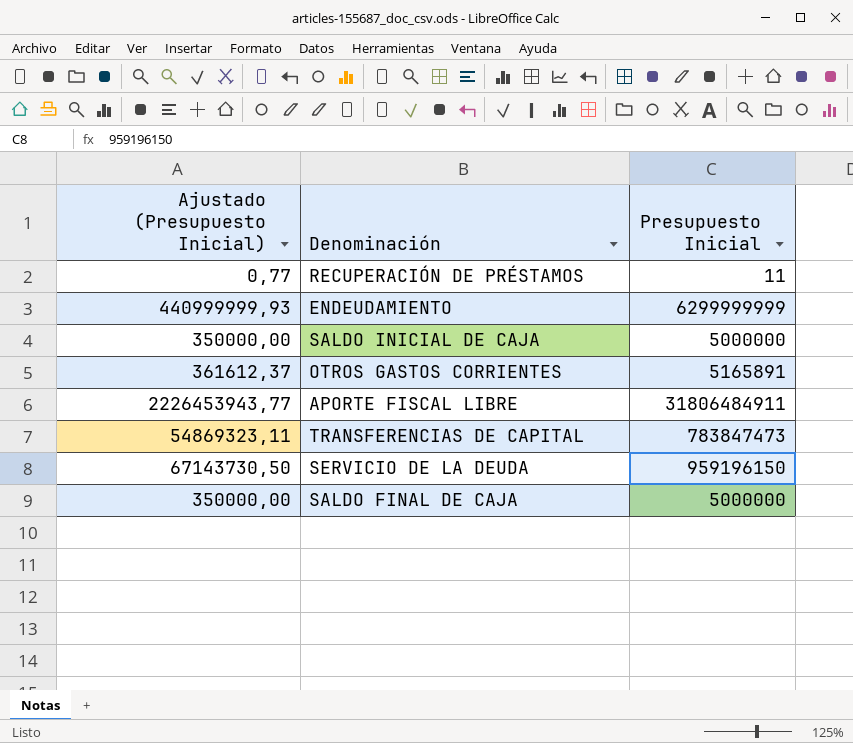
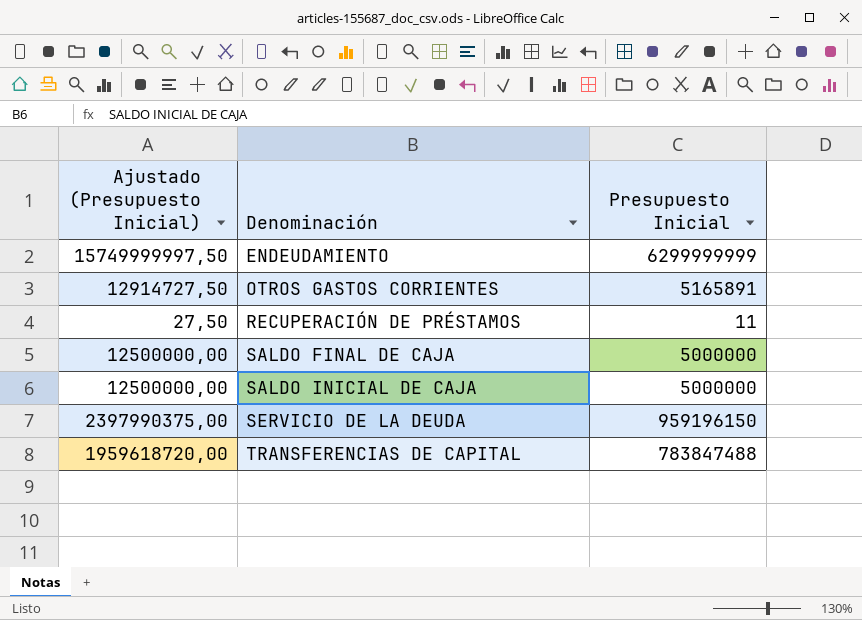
row order: none -> Denominación ascending
column Ajustado (Presupuesto Inicial) | formula: [Presupuesto Inicial] * 0,07 -> [Presupuesto Inicial] * 2,5
row APORTE FISCAL LIBRE: 2226453943,77 | 31806484911 -> none
TRANSFERENCIAS DE CAPITAL | Presupuesto Inicial: 783847473 -> 783847488

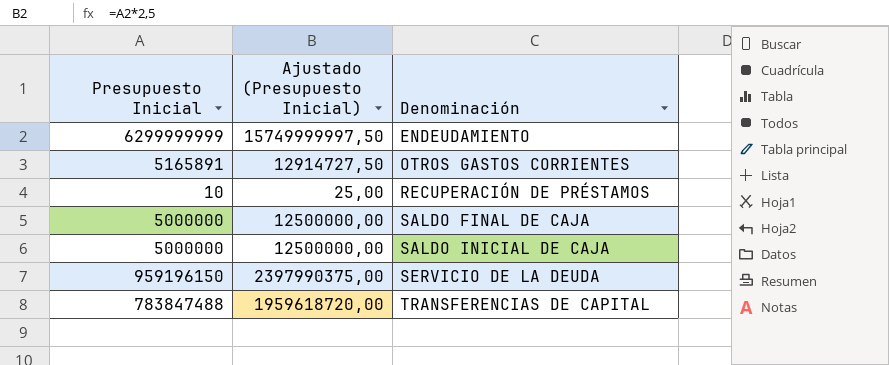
column Presupuesto Inicial | position: 3 -> 1
RECUPERACIÓN DE PRÉSTAMOS | Presupuesto Inicial: 11 -> 10
RECUPERACIÓN DE PRÉSTAMOS | Ajustado (Presupuesto Inicial): 27,50 -> 25,00

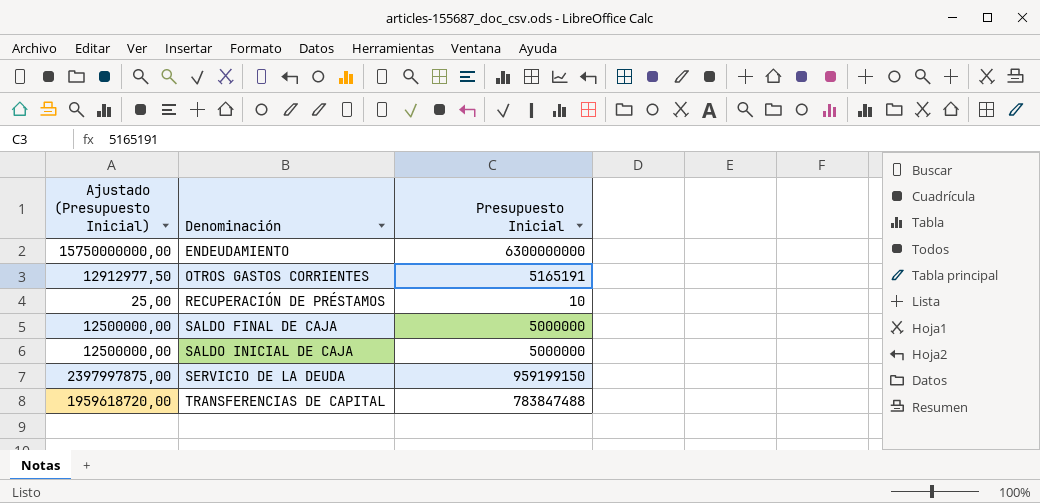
column Presupuesto Inicial | position: 1 -> 3
ENDEUDAMIENTO | Ajustado (Presupuesto Inicial): 15749999997,50 -> 15750000000,00
ENDEUDAMIENTO | Presupuesto Inicial: 6299999999 -> 6300000000
OTROS GASTOS CORRIENTES | Ajustado (Presupuesto Inicial): 12914727,50 -> 12912977,50
OTROS GASTOS CORRIENTES | Presupuesto Inicial: 5165891 -> 5165191
SERVICIO DE LA DEUDA | Ajustado (Presupuesto Inicial): 2397990375,00 -> 2397997875,00
SERVICIO DE LA DEUDA | Presupuesto Inicial: 959196150 -> 959199150

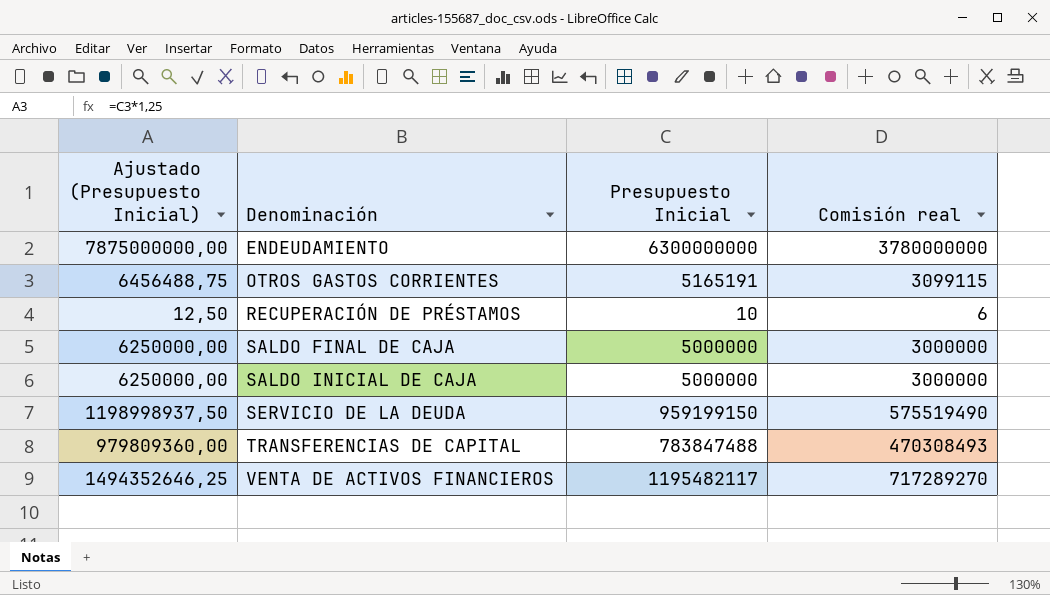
column Ajustado (Presupuesto Inicial) | formula: [Presupuesto Inicial] * 2,5 -> [Presupuesto Inicial] * 1,25
column Comisión real | formula: none -> [Presupuesto Inicial] * 0,6
row VENTA DE ACTIVOS FINANCIEROS: none -> 1494352646,25 | 1195482117 | 717289270

